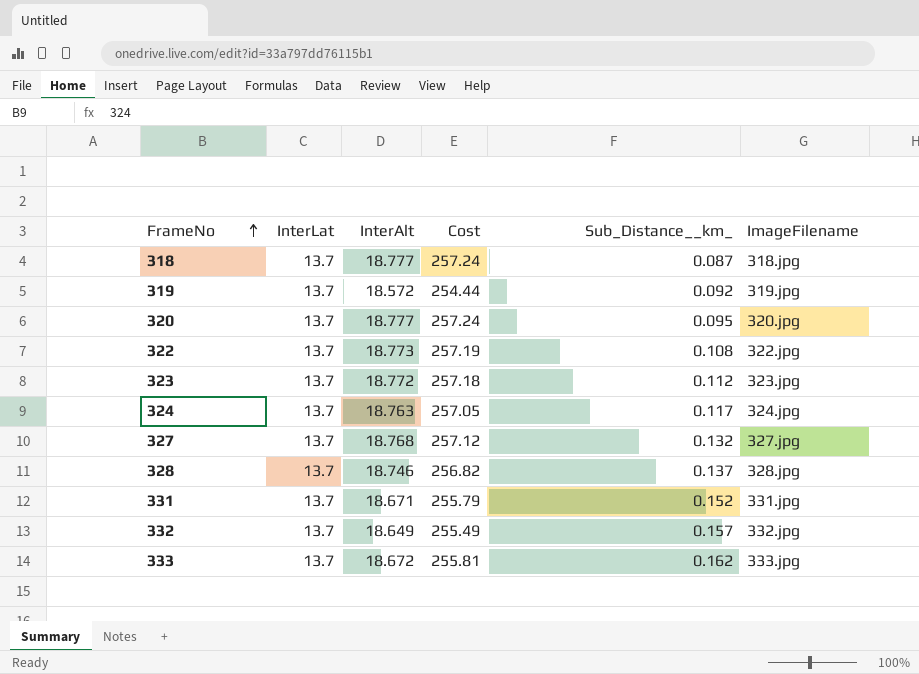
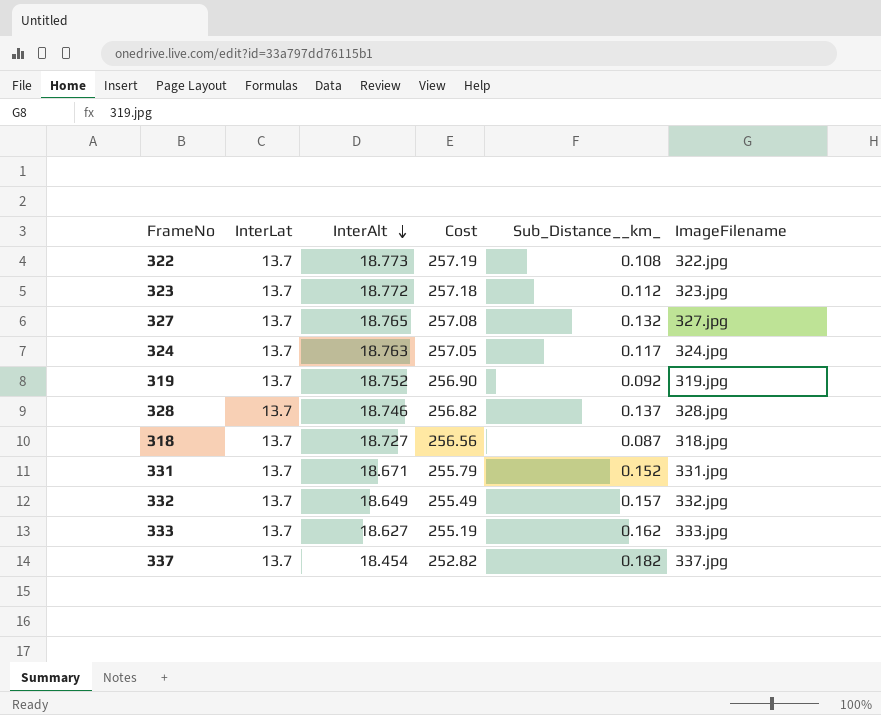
row order: FrameNo ascending -> InterAlt descending
row 320: 13.7 | 18.777 | 257.24 | 0.095 | 320.jpg -> none
327 | InterAlt: 18.768 -> 18.765
327 | Cost: 257.12 -> 257.08
319 | InterAlt: 18.572 -> 18.752
319 | Cost: 254.44 -> 256.90
318 | InterAlt: 18.777 -> 18.727
318 | Cost: 257.24 -> 256.56
333 | InterAlt: 18.672 -> 18.627
333 | Cost: 255.81 -> 255.19
row 337: none -> 13.7 | 18.454 | 252.82 | 0.182 | 337.jpg

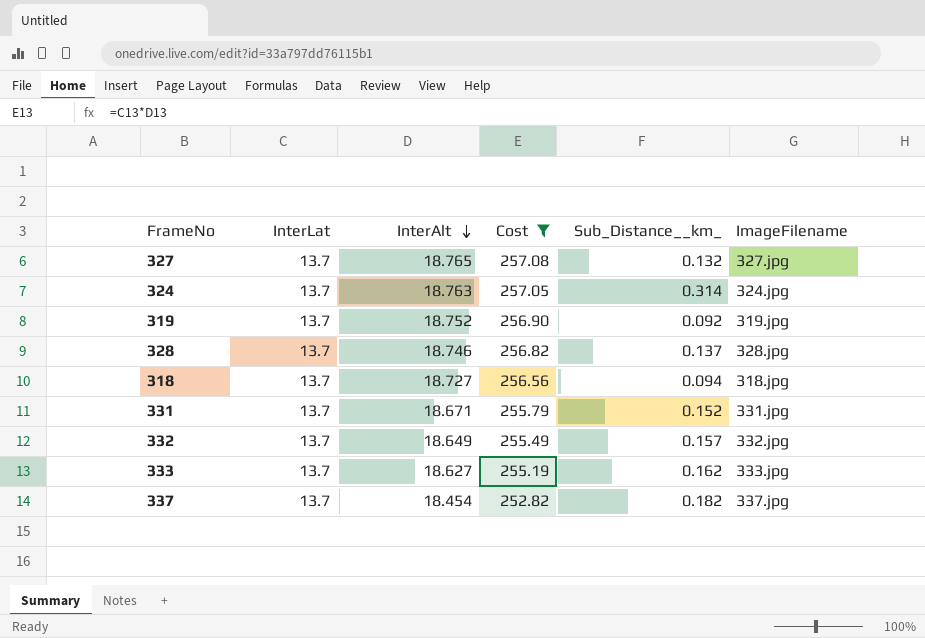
filter: none -> Cost <= 257.08
324 | Sub_Distance__km_: 0.117 -> 0.314
318 | Sub_Distance__km_: 0.087 -> 0.094

